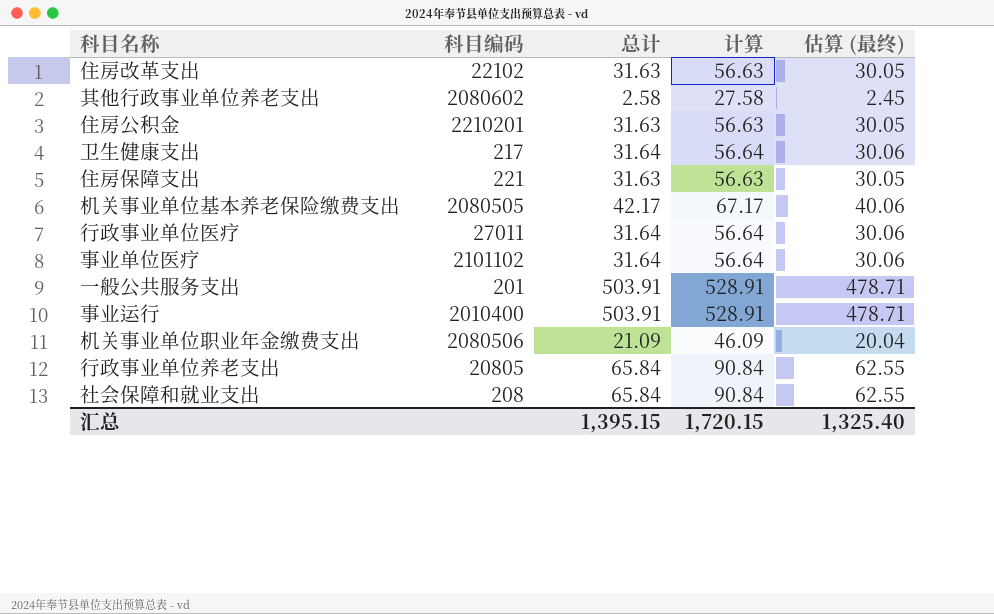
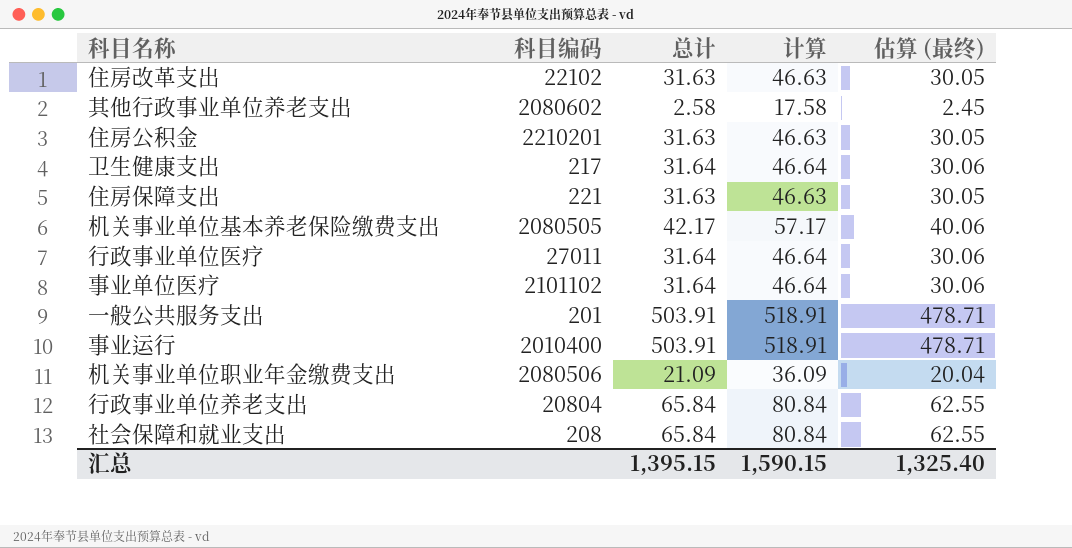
column 计算 | formula: [总计] + 25 -> [总计] + 15
行政事业单位养老支出 | 科目编码: 20805 -> 20804
汇总 | 计算: 1,720.15 -> 1,590.15

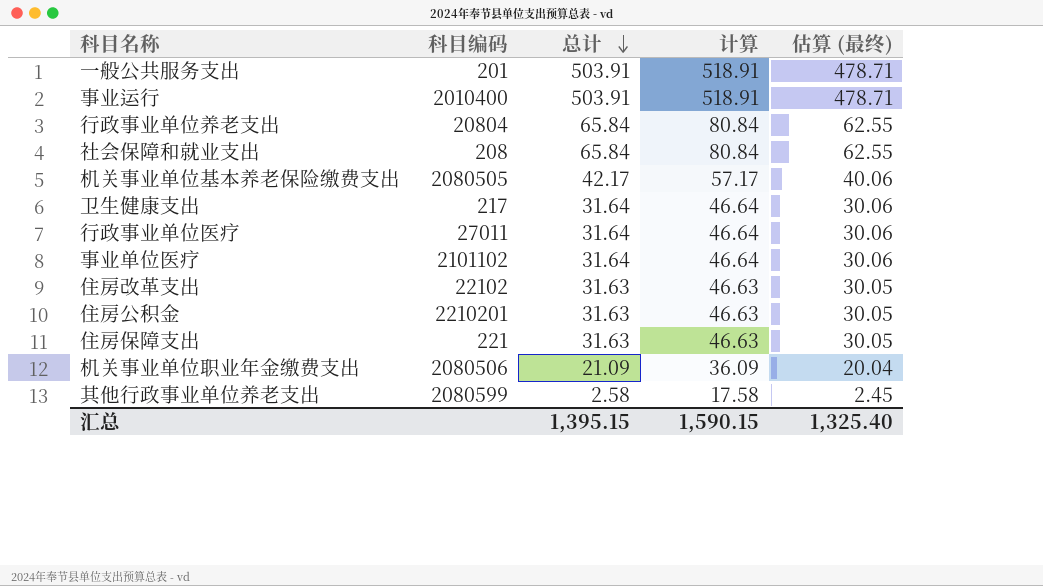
row order: none -> 总计 descending
其他行政事业单位养老支出 | 科目编码: 2080602 -> 2080599

